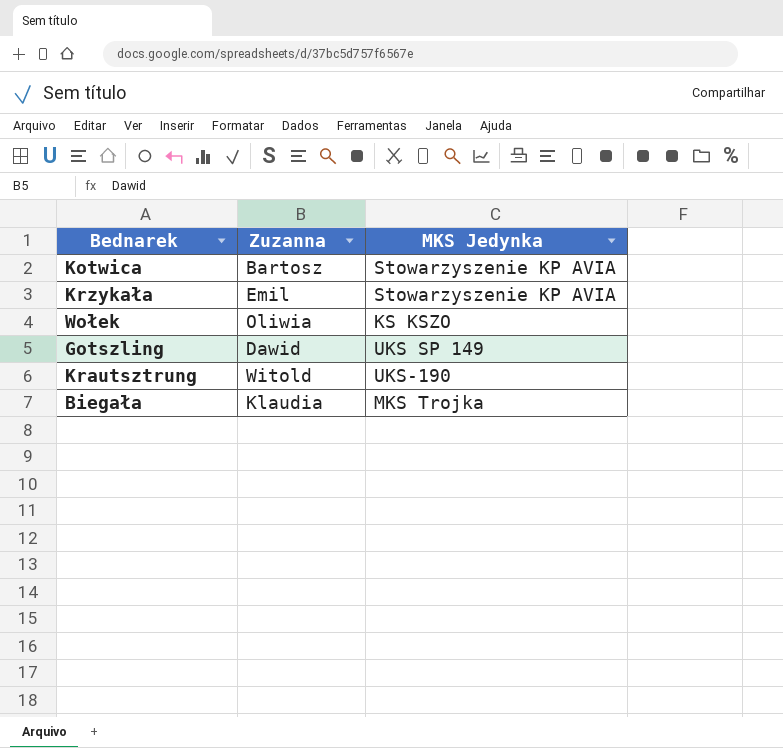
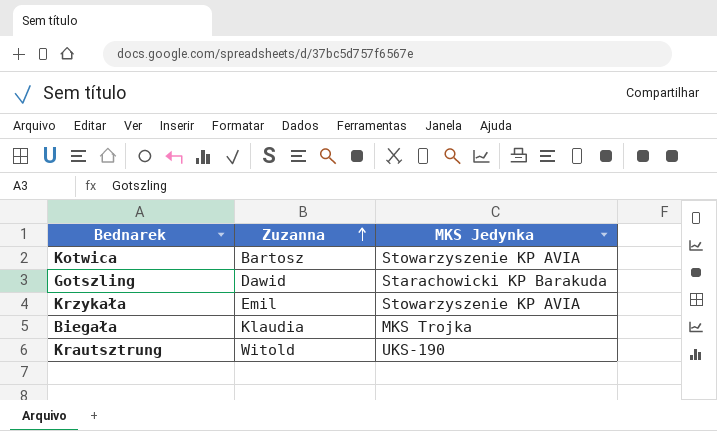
row order: none -> Zuzanna ascending
row Wołek: Oliwia | KS KSZO -> none
Gotszling | MKS Jedynka: UKS SP 149 -> Starachowicki KP Barakuda

